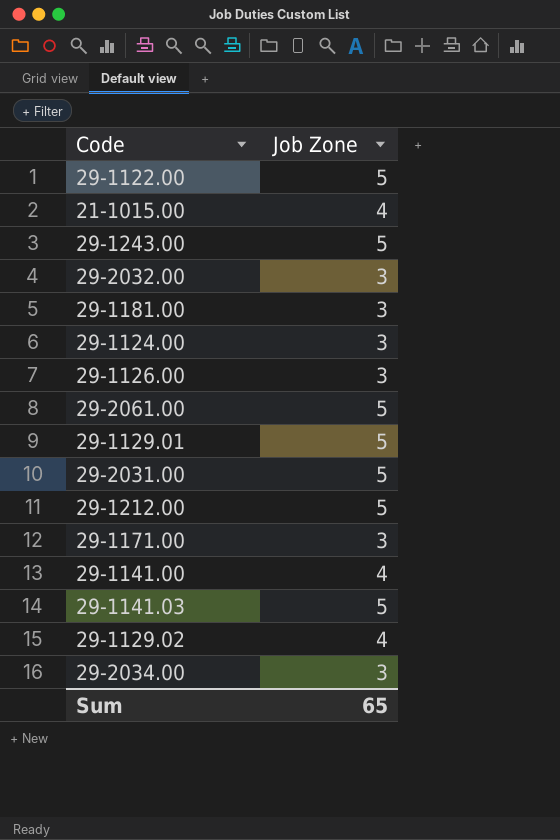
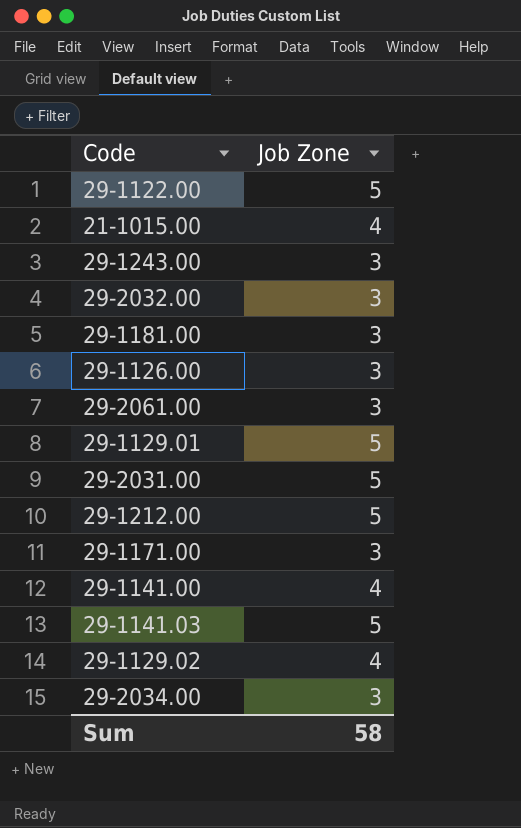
row 29-1124.00: 3 -> none
29-1243.00 | Job Zone: 5 -> 3
29-2061.00 | Job Zone: 5 -> 3
Sum | Job Zone: 65 -> 58

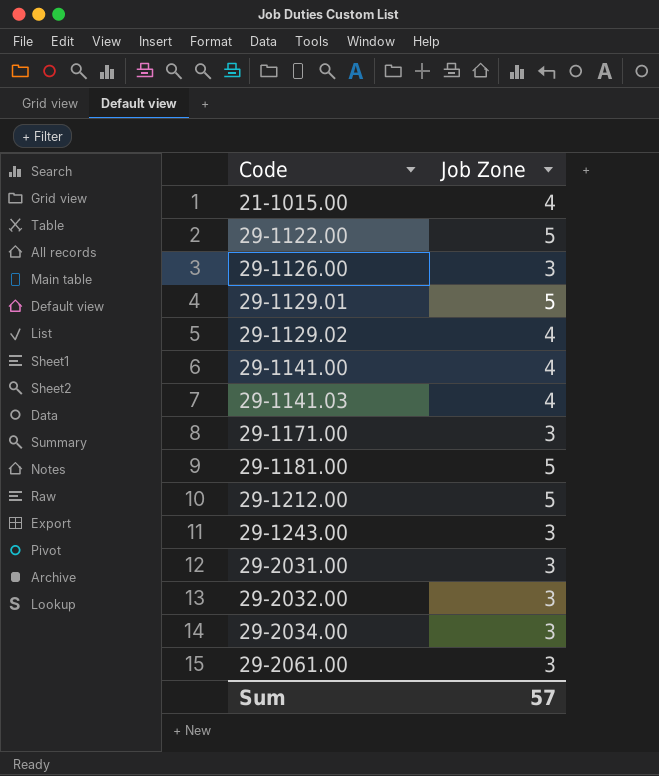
row order: none -> Code ascending
29-1141.03 | Job Zone: 5 -> 4
29-1181.00 | Job Zone: 3 -> 5
29-2031.00 | Job Zone: 5 -> 3
Sum | Job Zone: 58 -> 57

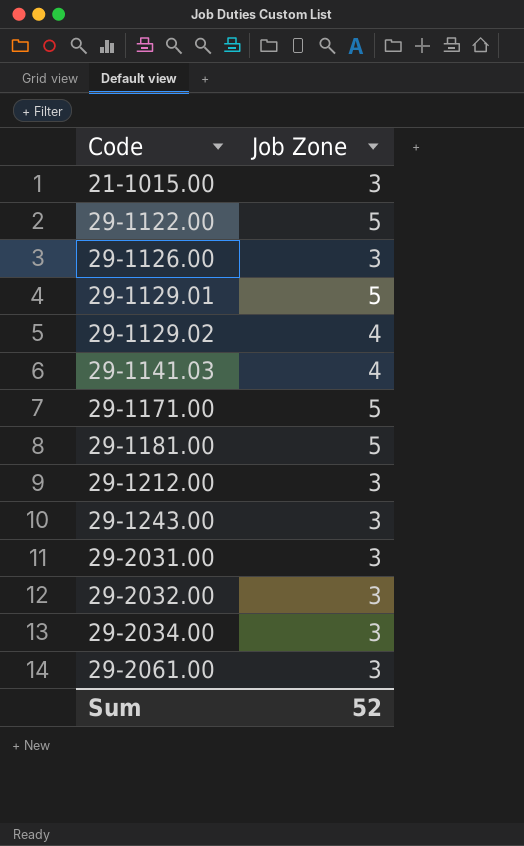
row 29-1141.00: 4 -> none
21-1015.00 | Job Zone: 4 -> 3
29-1171.00 | Job Zone: 3 -> 5
29-1212.00 | Job Zone: 5 -> 3
Sum | Job Zone: 57 -> 52

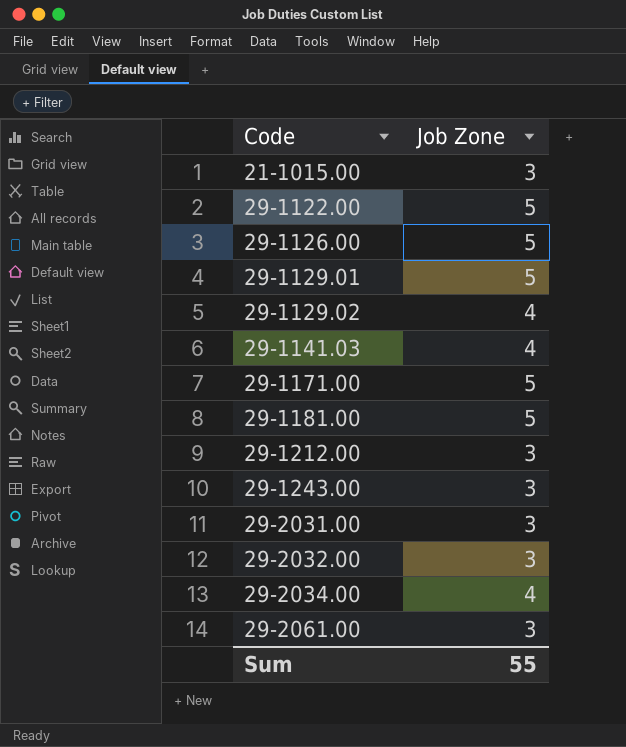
29-1126.00 | Job Zone: 3 -> 5
29-2034.00 | Job Zone: 3 -> 4
Sum | Job Zone: 52 -> 55

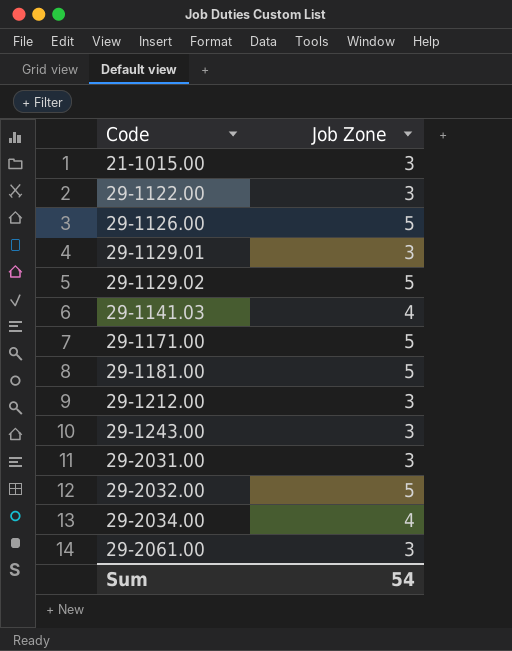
29-1122.00 | Job Zone: 5 -> 3
29-1129.01 | Job Zone: 5 -> 3
29-1129.02 | Job Zone: 4 -> 5
29-2032.00 | Job Zone: 3 -> 5
Sum | Job Zone: 55 -> 54

